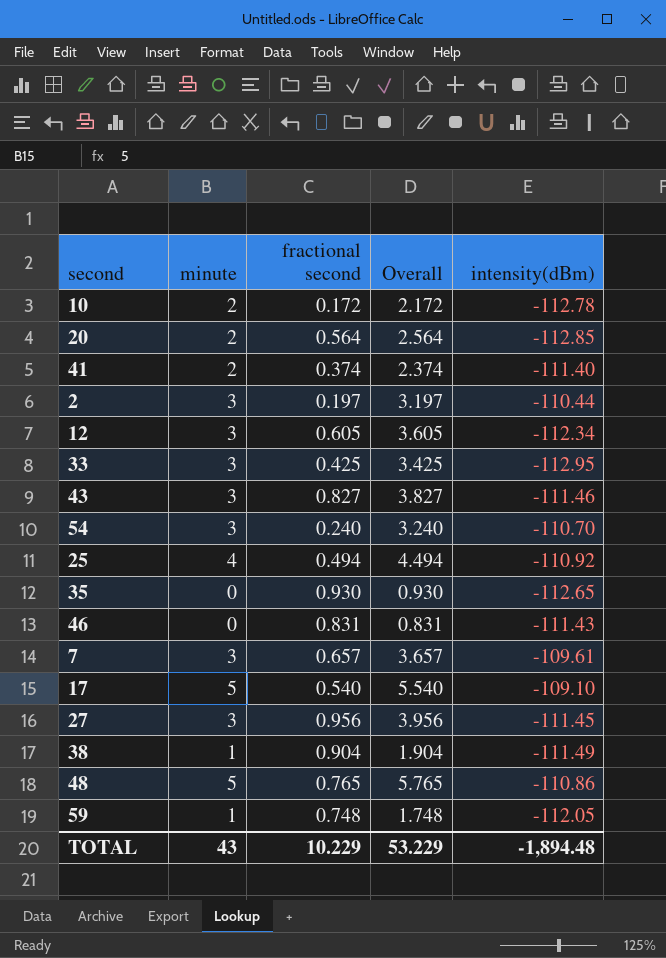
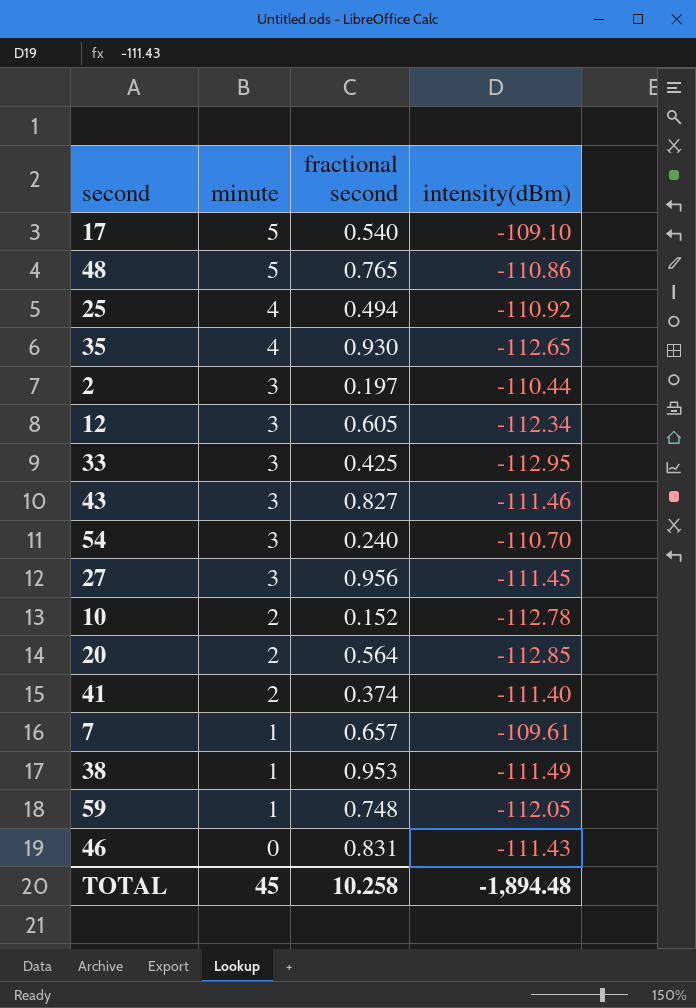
row order: none -> minute descending
column Overall | formula: [minute] + [fractional second] -> none
35 | minute: 0 -> 4
10 | fractional second: 0.172 -> 0.152
7 | minute: 3 -> 1
38 | fractional second: 0.904 -> 0.953
TOTAL | minute: 43 -> 45
TOTAL | fractional second: 10.229 -> 10.258

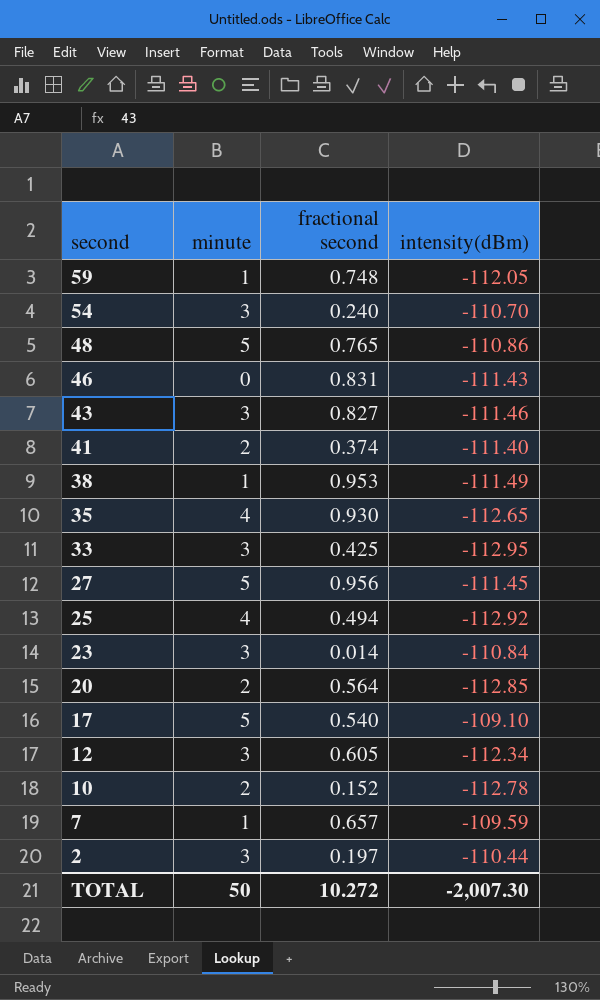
row order: minute descending -> second descending
27 | minute: 3 -> 5
25 | intensity(dBm): -110.92 -> -112.92
row 23: none -> 3 | 0.014 | -110.84
7 | intensity(dBm): -109.61 -> -109.59
TOTAL | minute: 45 -> 50
TOTAL | fractional second: 10.258 -> 10.272
TOTAL | intensity(dBm): -1,894.48 -> -2,007.30

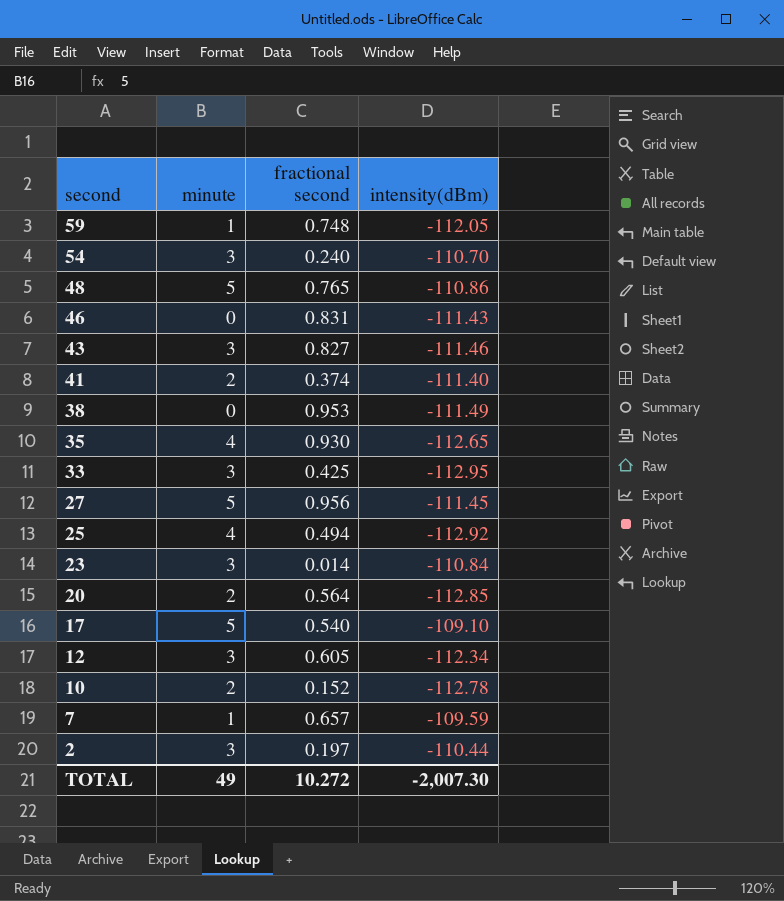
38 | minute: 1 -> 0
TOTAL | minute: 50 -> 49

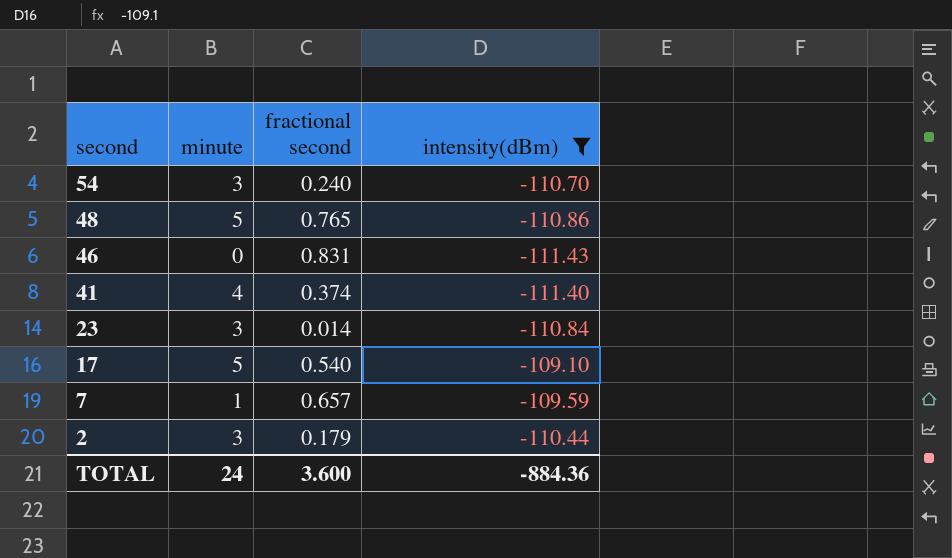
filter: none -> intensity(dBm) >= -111.43
41 | minute: 2 -> 4
2 | fractional second: 0.197 -> 0.179
TOTAL | minute: 49 -> 24
TOTAL | fractional second: 10.272 -> 3.600
TOTAL | intensity(dBm): -2,007.30 -> -884.36

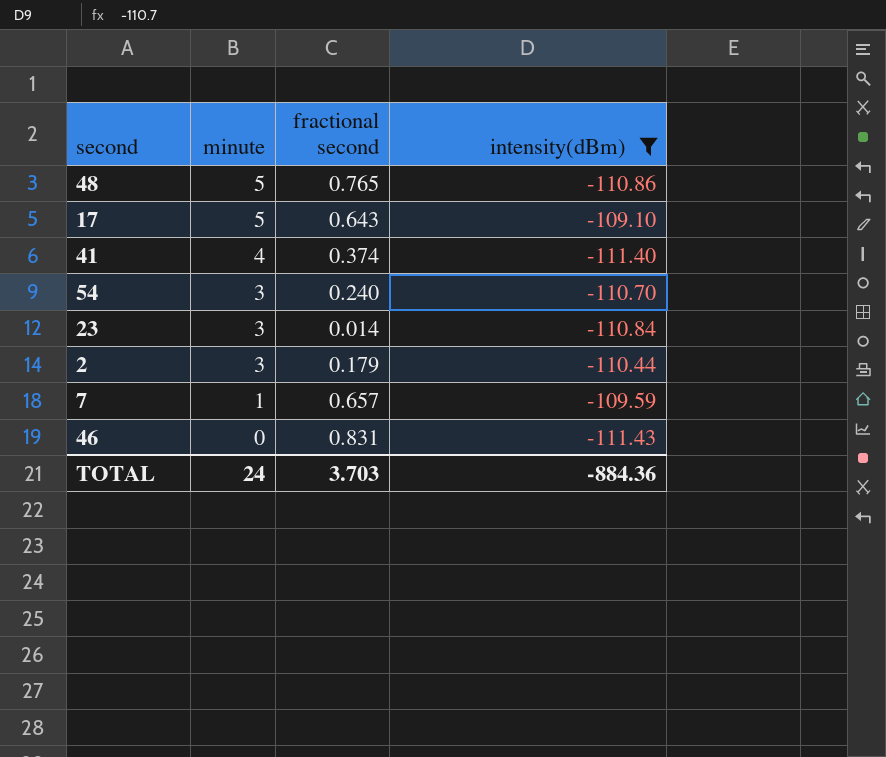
row order: second descending -> minute descending
17 | fractional second: 0.540 -> 0.643
TOTAL | fractional second: 3.600 -> 3.703

